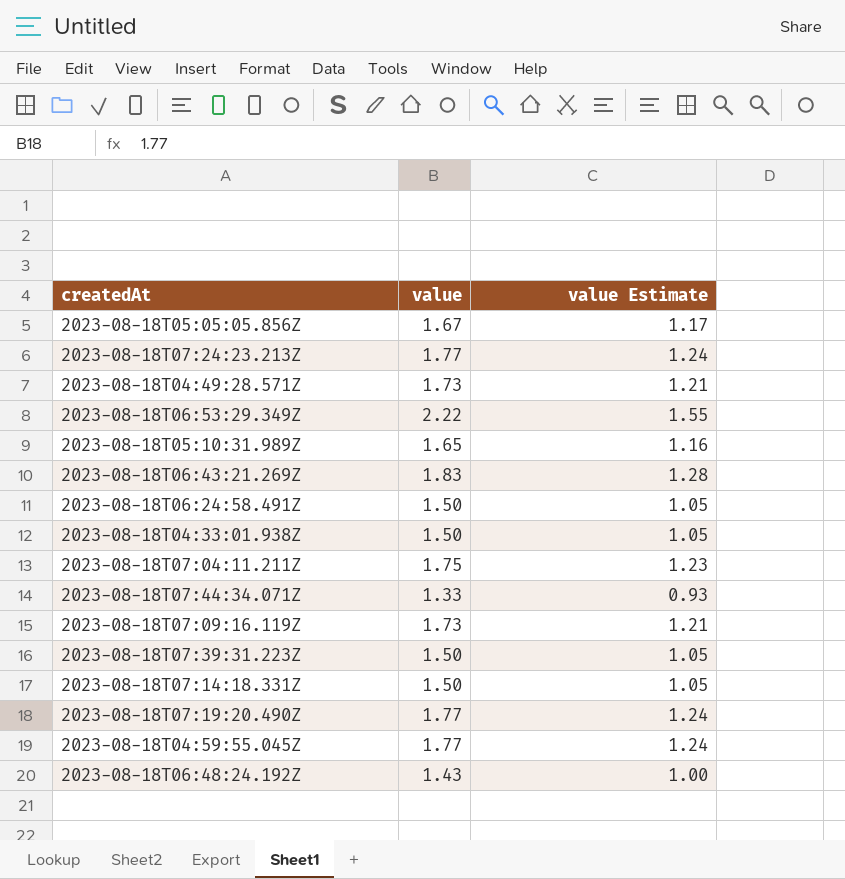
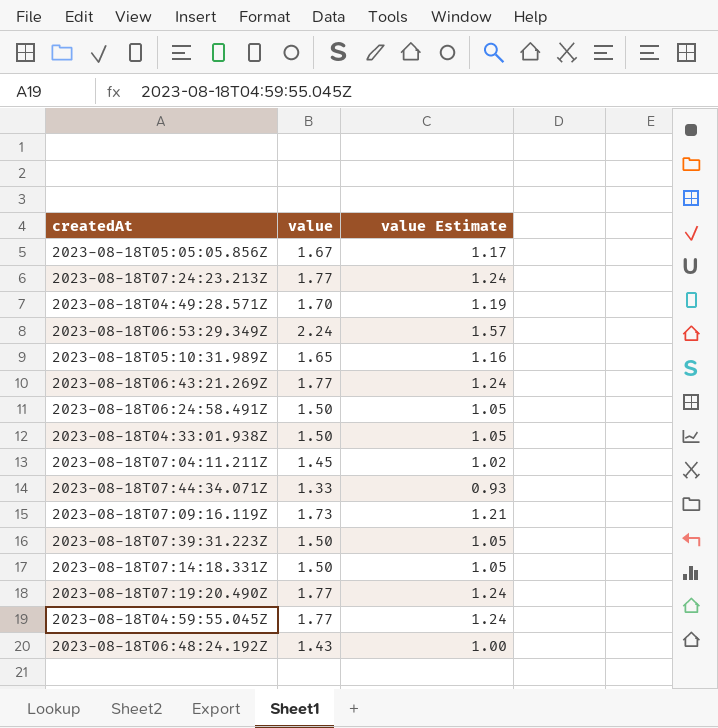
2023-08-18T04:49:28.571Z | value: 1.73 -> 1.70
2023-08-18T04:49:28.571Z | value Estimate: 1.21 -> 1.19
2023-08-18T06:53:29.349Z | value: 2.22 -> 2.24
2023-08-18T06:53:29.349Z | value Estimate: 1.55 -> 1.57
2023-08-18T06:43:21.269Z | value: 1.83 -> 1.77
2023-08-18T06:43:21.269Z | value Estimate: 1.28 -> 1.24
2023-08-18T07:04:11.211Z | value: 1.75 -> 1.45
2023-08-18T07:04:11.211Z | value Estimate: 1.23 -> 1.02

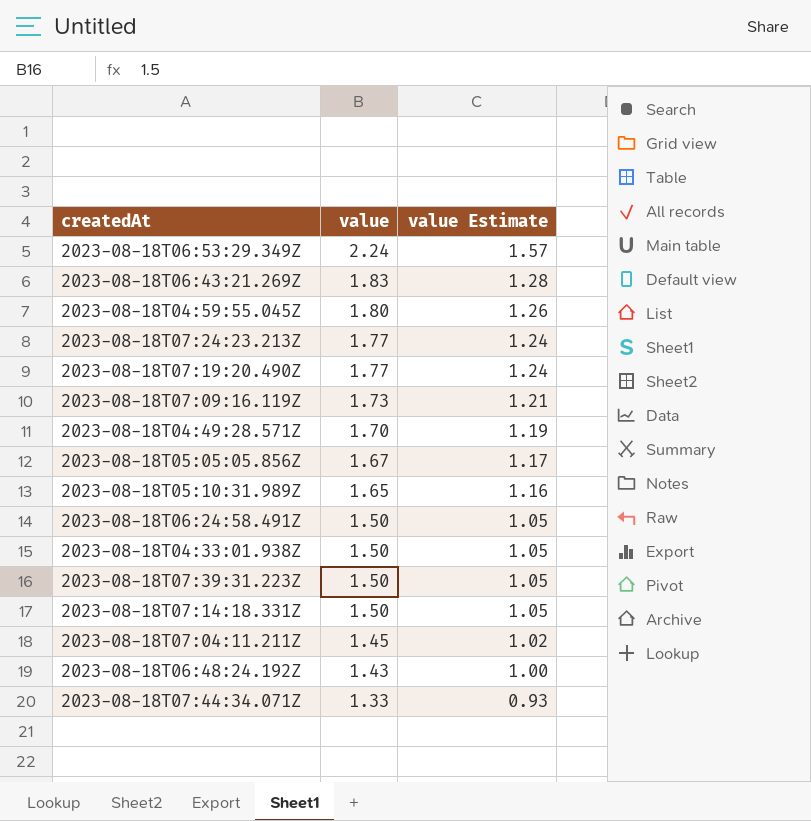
row order: none -> value descending
2023-08-18T06:43:21.269Z | value: 1.77 -> 1.83
2023-08-18T06:43:21.269Z | value Estimate: 1.24 -> 1.28
2023-08-18T04:59:55.045Z | value: 1.77 -> 1.80
2023-08-18T04:59:55.045Z | value Estimate: 1.24 -> 1.26

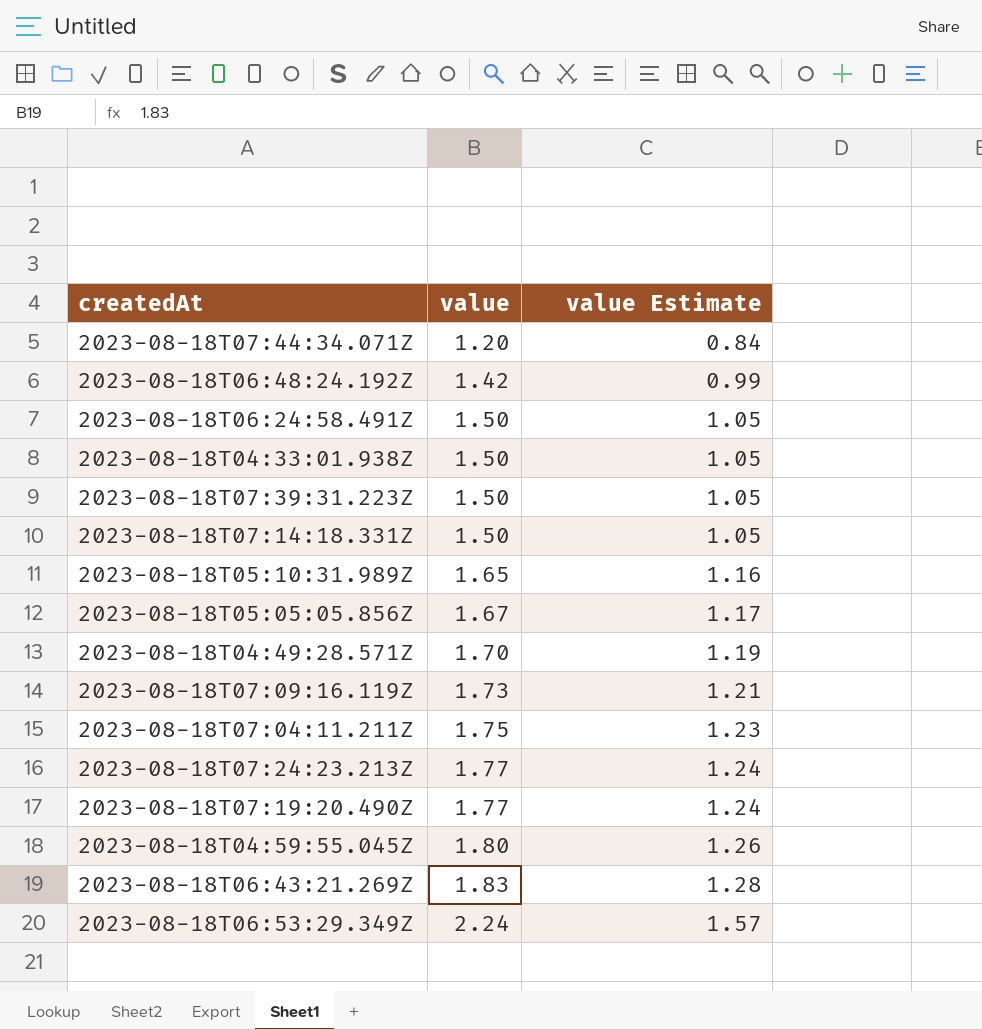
row order: value descending -> value ascending
2023-08-18T07:44:34.071Z | value: 1.33 -> 1.20
2023-08-18T07:44:34.071Z | value Estimate: 0.93 -> 0.84
2023-08-18T06:48:24.192Z | value: 1.43 -> 1.42
2023-08-18T06:48:24.192Z | value Estimate: 1.00 -> 0.99
2023-08-18T07:04:11.211Z | value: 1.45 -> 1.75
2023-08-18T07:04:11.211Z | value Estimate: 1.02 -> 1.23

